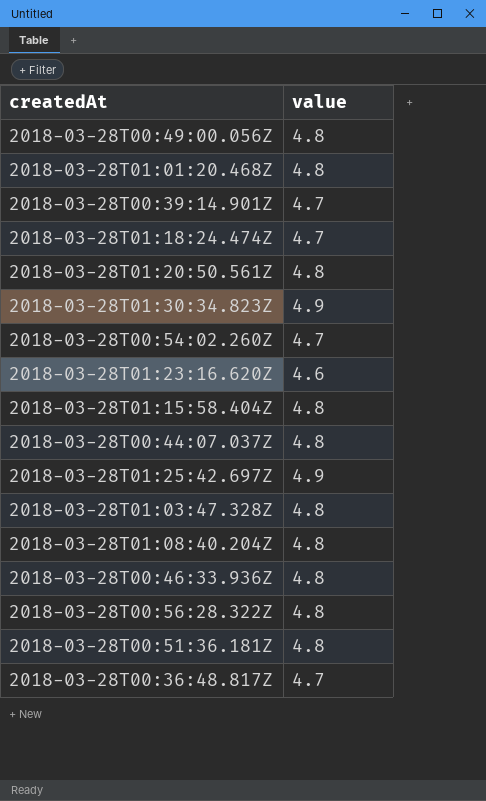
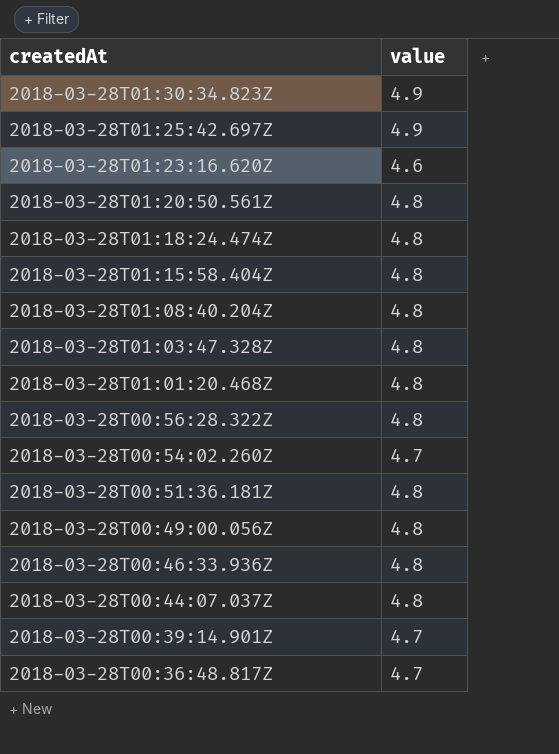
row order: none -> createdAt descending
2018-03-28T01:18:24.474Z | value: 4.7 -> 4.8

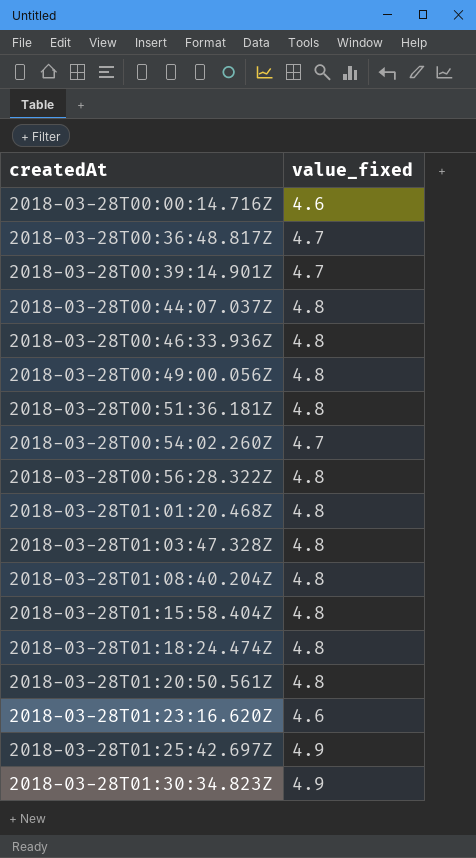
row order: createdAt descending -> createdAt ascending
column name: value -> value_fixed
row 2018-03-28T00:00:14.716Z: none -> 4.6

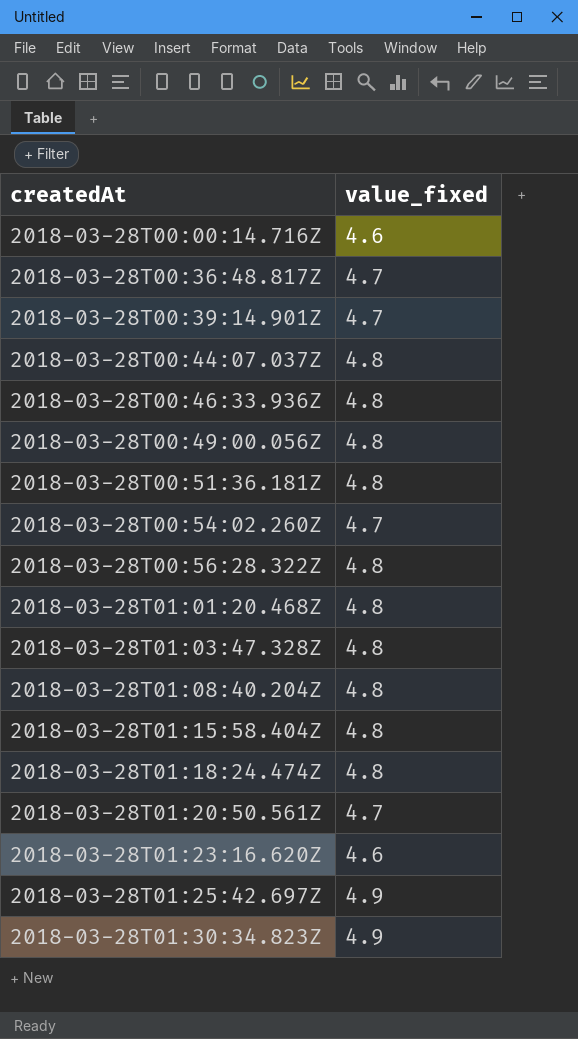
2018-03-28T01:20:50.561Z | value_fixed: 4.8 -> 4.7

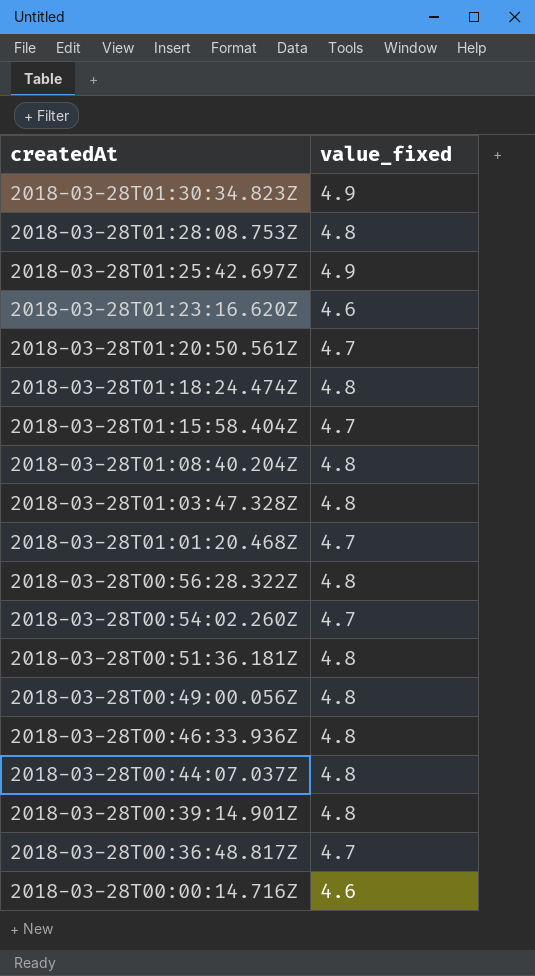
row order: createdAt ascending -> createdAt descending
row 2018-03-28T01:28:08.753Z: none -> 4.8
2018-03-28T01:15:58.404Z | value_fixed: 4.8 -> 4.7
2018-03-28T01:01:20.468Z | value_fixed: 4.8 -> 4.7
2018-03-28T00:39:14.901Z | value_fixed: 4.7 -> 4.8

